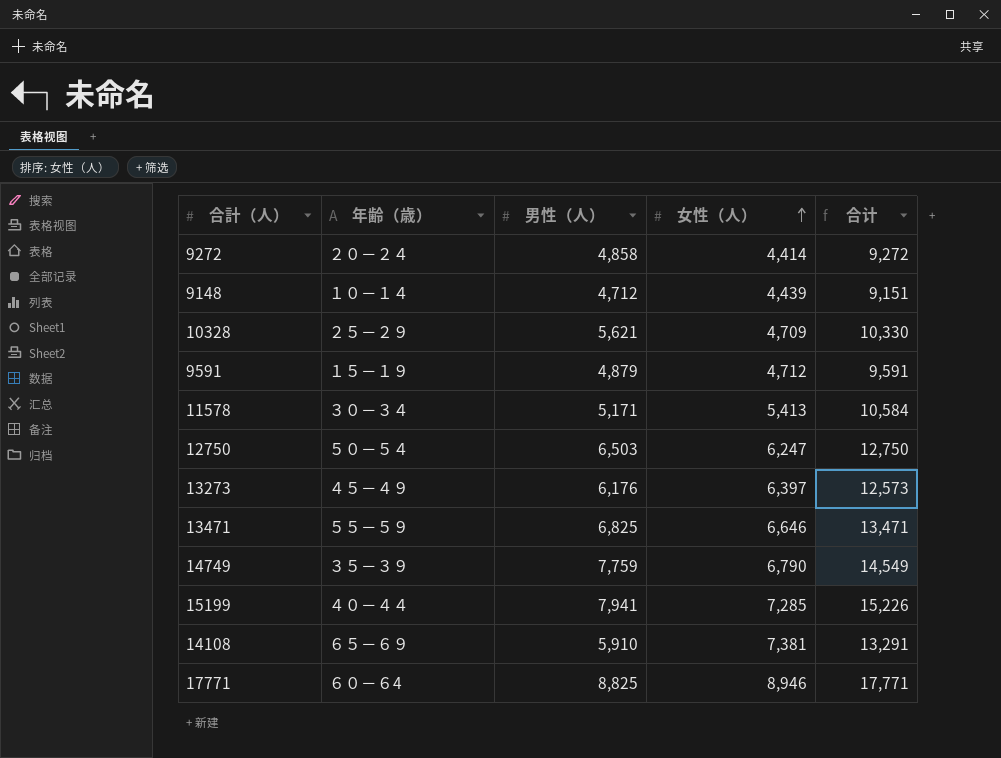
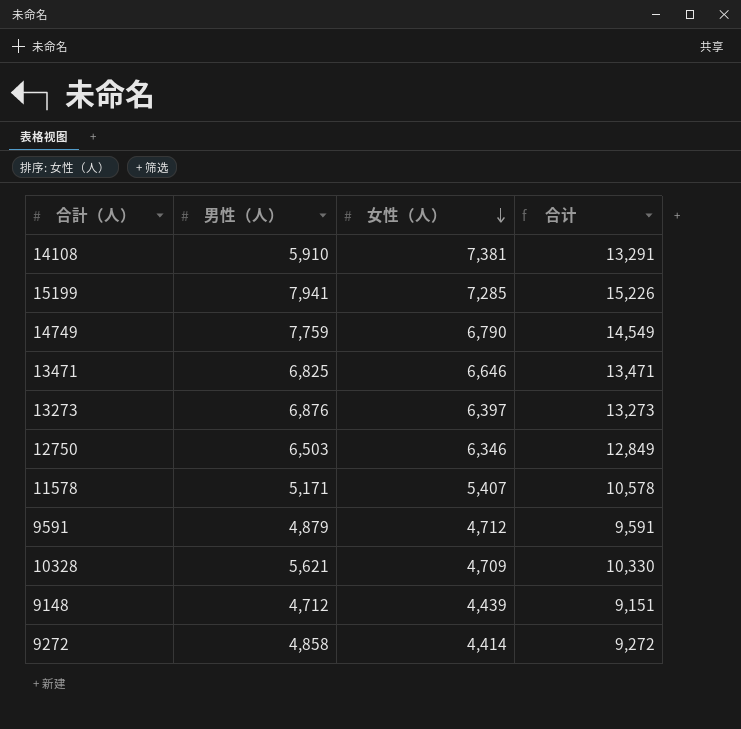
row order: 女性（人） ascending -> 女性（人） descending
column 年齢（歳） | position: 2 -> none
row 17771: ６０－６4 | 8,825 | 8,946 | 17,771 -> none
13273 | 男性（人）: 6,176 -> 6,876
13273 | 合计: 12,573 -> 13,273
12750 | 女性（人）: 6,247 -> 6,346
12750 | 合计: 12,750 -> 12,849
11578 | 女性（人）: 5,413 -> 5,407
11578 | 合计: 10,584 -> 10,578

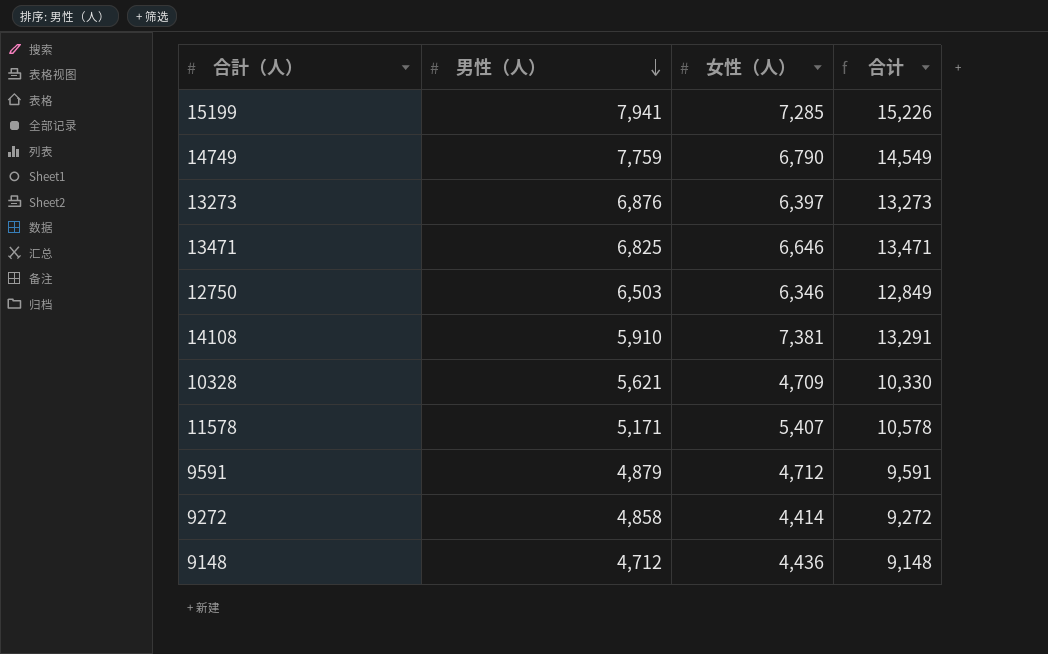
row order: 女性（人） descending -> 男性（人） descending
9148 | 女性（人）: 4,439 -> 4,436
9148 | 合计: 9,151 -> 9,148

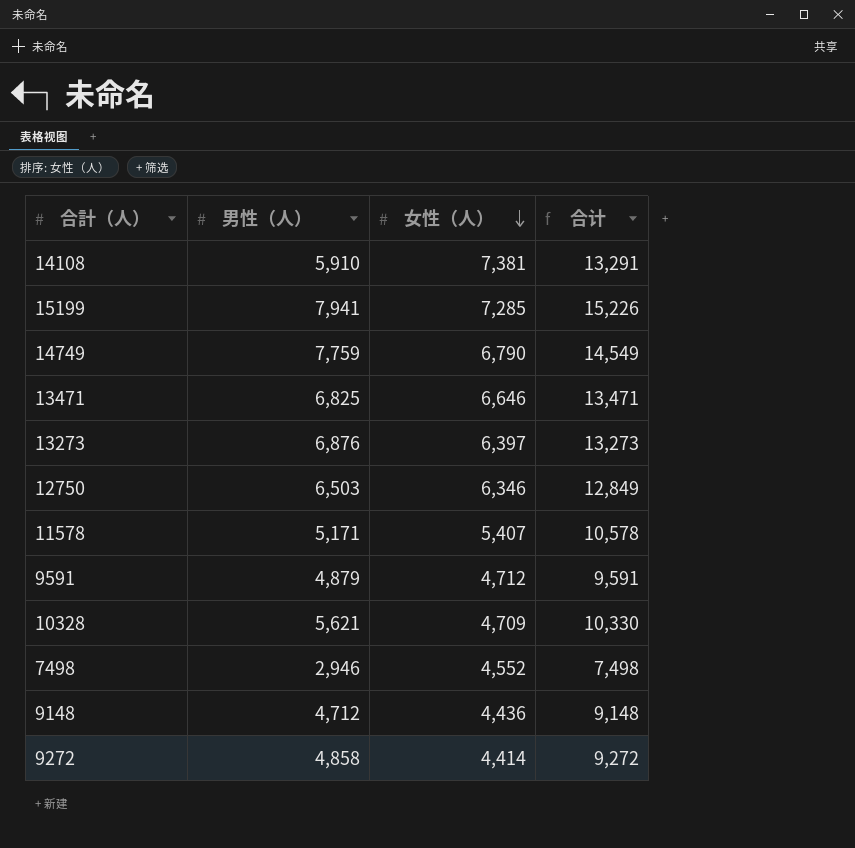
row order: 男性（人） descending -> 女性（人） descending
row 7498: none -> 2,946 | 4,552 | 7,498

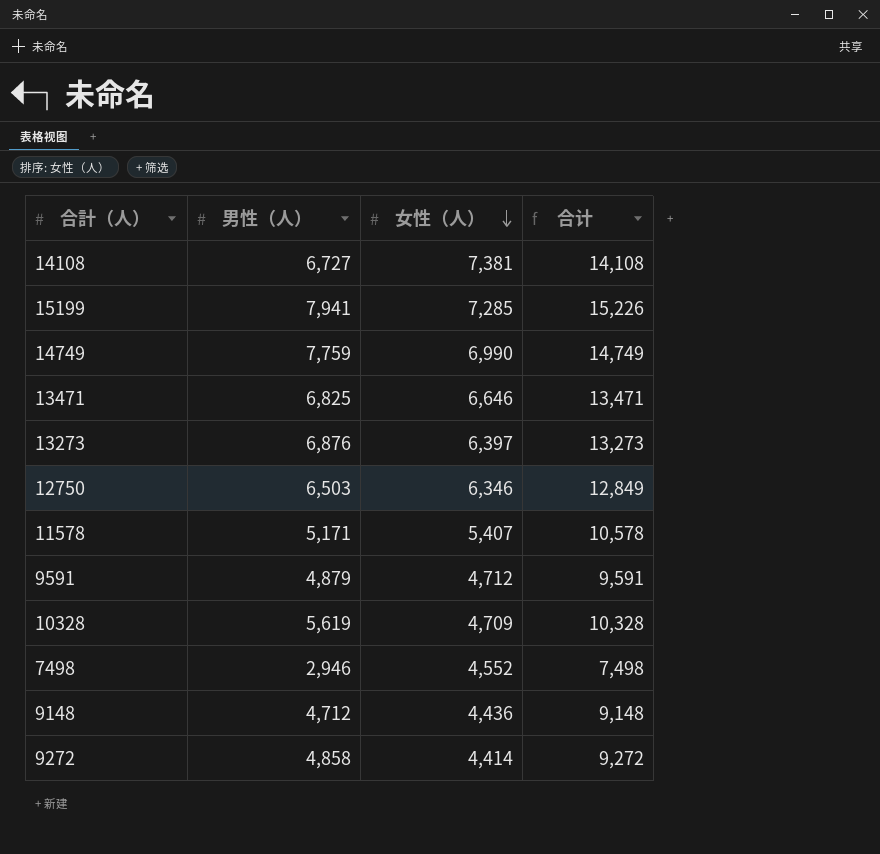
14108 | 男性（人）: 5,910 -> 6,727
14108 | 合计: 13,291 -> 14,108
14749 | 女性（人）: 6,790 -> 6,990
14749 | 合计: 14,549 -> 14,749
10328 | 男性（人）: 5,621 -> 5,619
10328 | 合计: 10,330 -> 10,328

